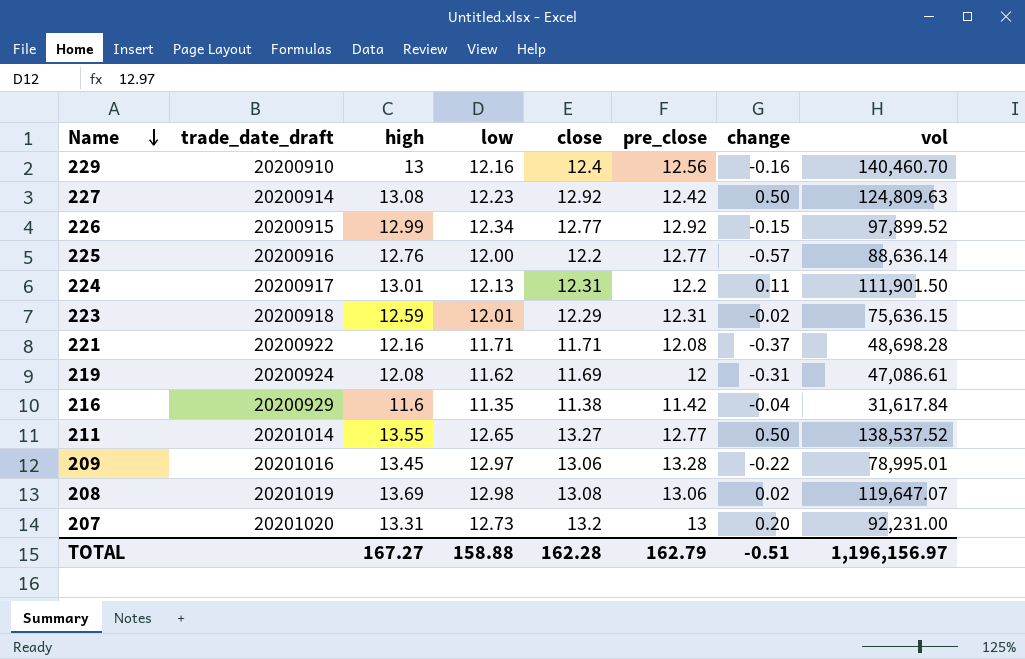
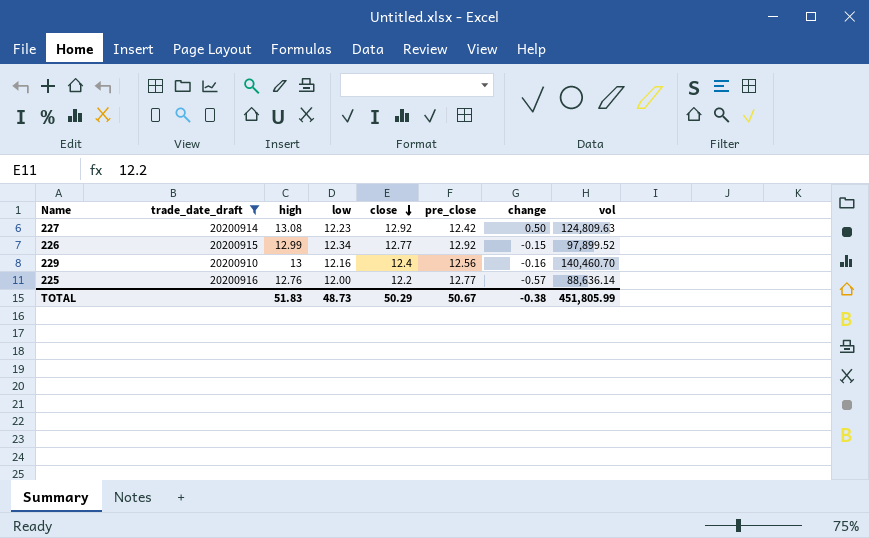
filter: none -> trade_date_draft <= 20200916
row order: Name descending -> close descending
TOTAL | high: 167.27 -> 51.83
TOTAL | low: 158.88 -> 48.73
TOTAL | close: 162.28 -> 50.29
TOTAL | pre_close: 162.79 -> 50.67
TOTAL | change: -0.51 -> -0.38
TOTAL | vol: 1,196,156.97 -> 451,805.99

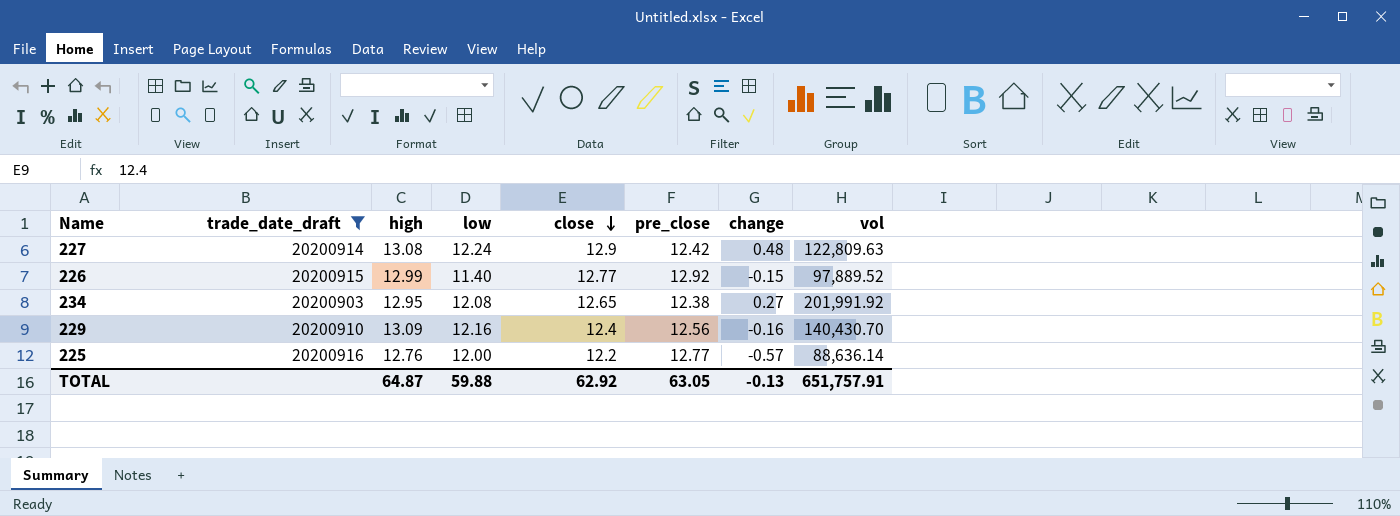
227 | low: 12.23 -> 12.24
227 | close: 12.92 -> 12.9
227 | change: 0.50 -> 0.48
227 | vol: 124,809.63 -> 122,809.63
226 | low: 12.34 -> 11.40
226 | vol: 97,899.52 -> 97,889.52
row 234: none -> 20200903 | 12.95 | 12.08 | 12.65 | 12.38 | 0.27 | 201,991.92
229 | high: 13 -> 13.09
229 | vol: 140,460.70 -> 140,430.70
TOTAL | high: 51.83 -> 64.87
TOTAL | low: 48.73 -> 59.88
TOTAL | close: 50.29 -> 62.92
TOTAL | pre_close: 50.67 -> 63.05
TOTAL | change: -0.38 -> -0.13
TOTAL | vol: 451,805.99 -> 651,757.91

